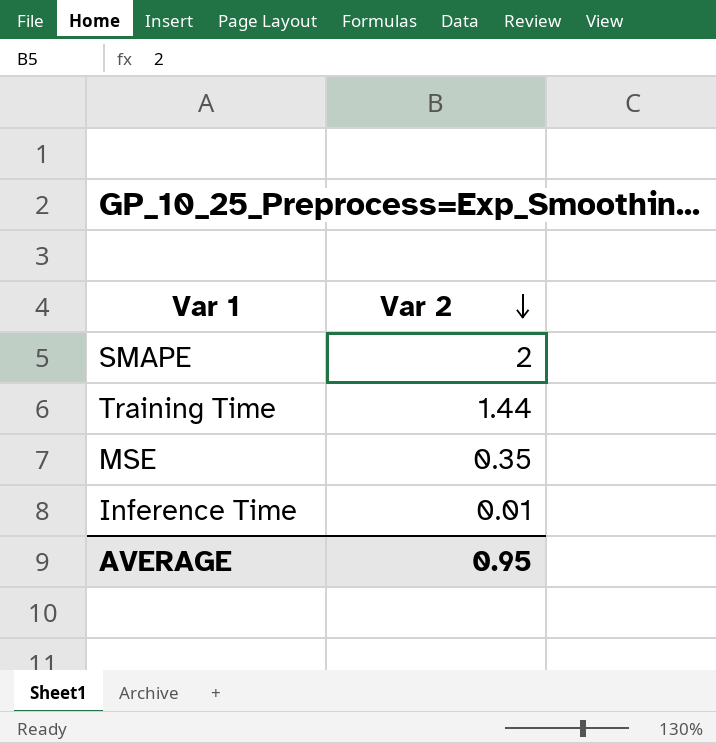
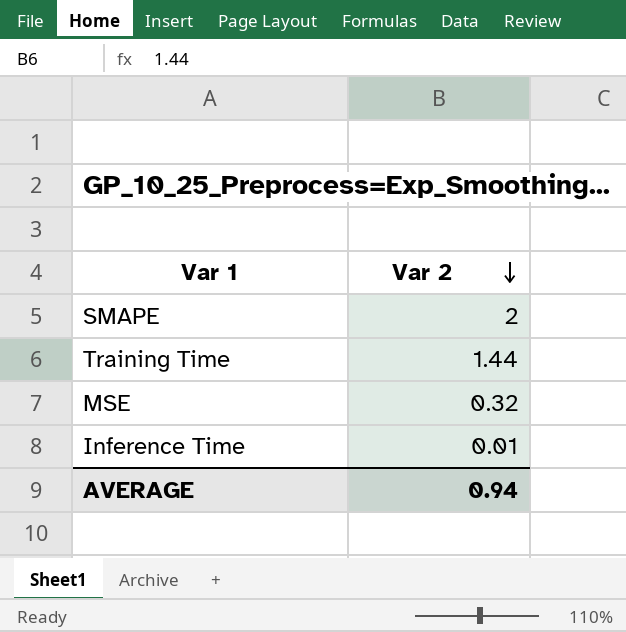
MSE | Var 2: 0.35 -> 0.32
AVERAGE | Var 2: 0.95 -> 0.94

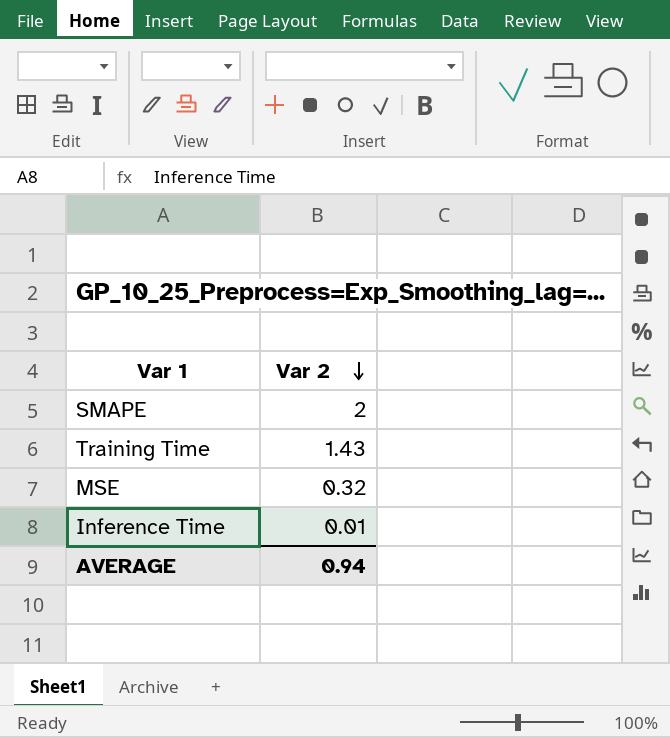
Training Time | Var 2: 1.44 -> 1.43

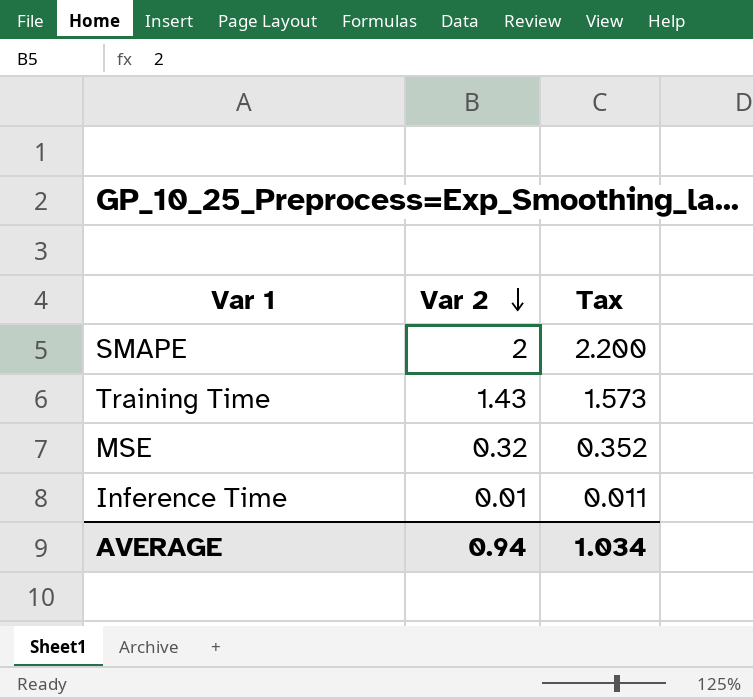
column Tax | formula: none -> [Var 2] * 1.1

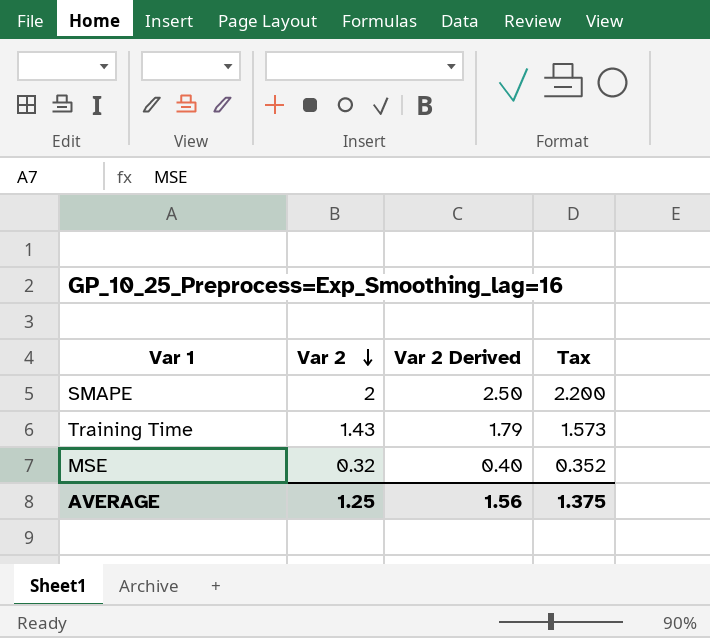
column Var 2 Derived | formula: none -> [Var 2] * 1.25
row Inference Time: 0.01 | 0.011 -> none
AVERAGE | Var 2: 0.94 -> 1.25
AVERAGE | Tax: 1.034 -> 1.375

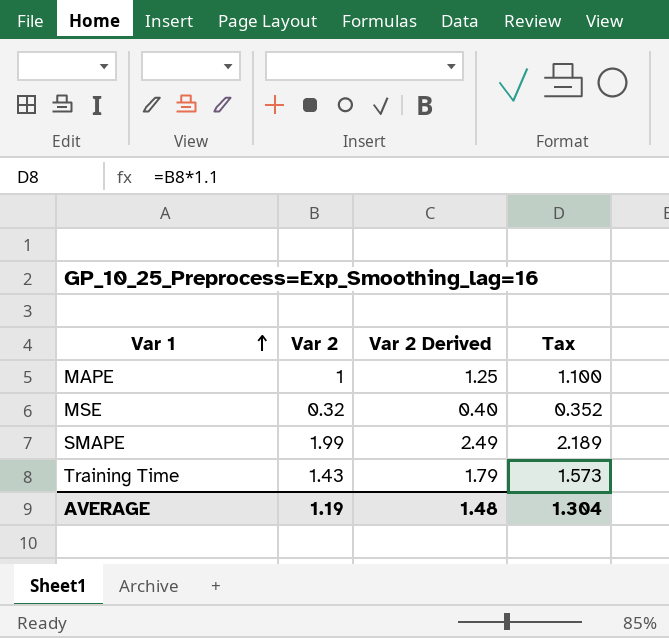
row order: Var 2 descending -> Var 1 ascending
row MAPE: none -> 1 | 1.25 | 1.100
SMAPE | Var 2: 2 -> 1.99
SMAPE | Var 2 Derived: 2.50 -> 2.49
SMAPE | Tax: 2.200 -> 2.189
AVERAGE | Var 2: 1.25 -> 1.19
AVERAGE | Var 2 Derived: 1.56 -> 1.48
AVERAGE | Tax: 1.375 -> 1.304

